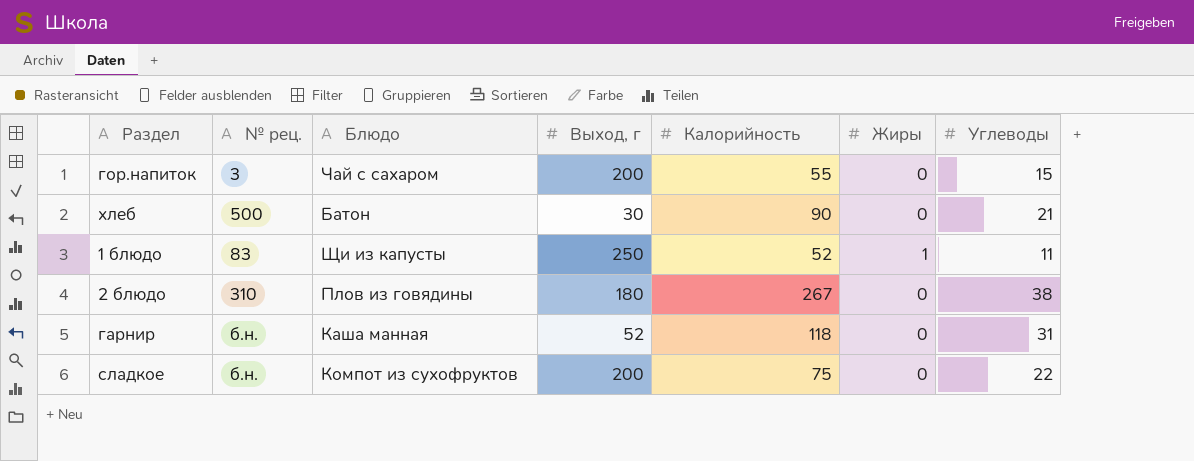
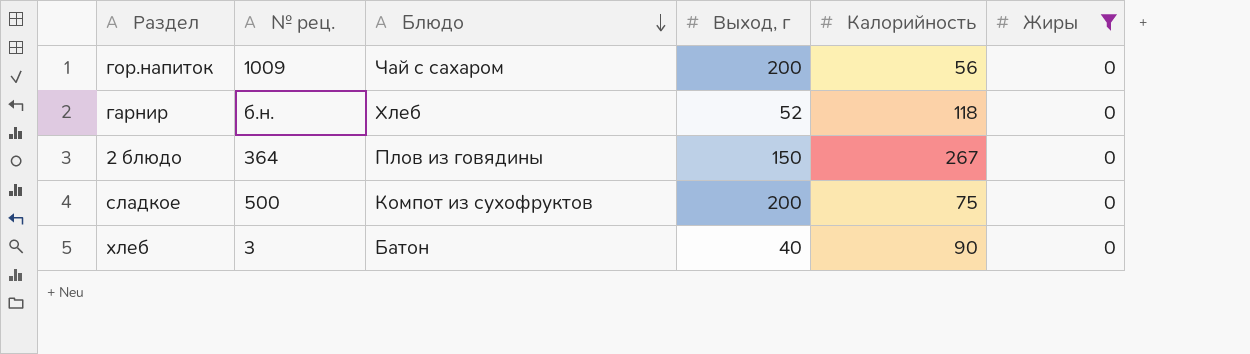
filter: none -> Жиры = 0
row order: none -> Блюдо descending
column Углеводы | position: 7 -> none
гор.напиток | № рец.: 3 -> 1009
гор.напиток | Калорийность: 55 -> 56
гарнир | Блюдо: Каша манная -> Хлеб
2 блюдо | № рец.: 310 -> 364
2 блюдо | Выход, г: 180 -> 150
сладкое | № рец.: б.н. -> 500
хлеб | № рец.: 500 -> 3
хлеб | Выход, г: 30 -> 40

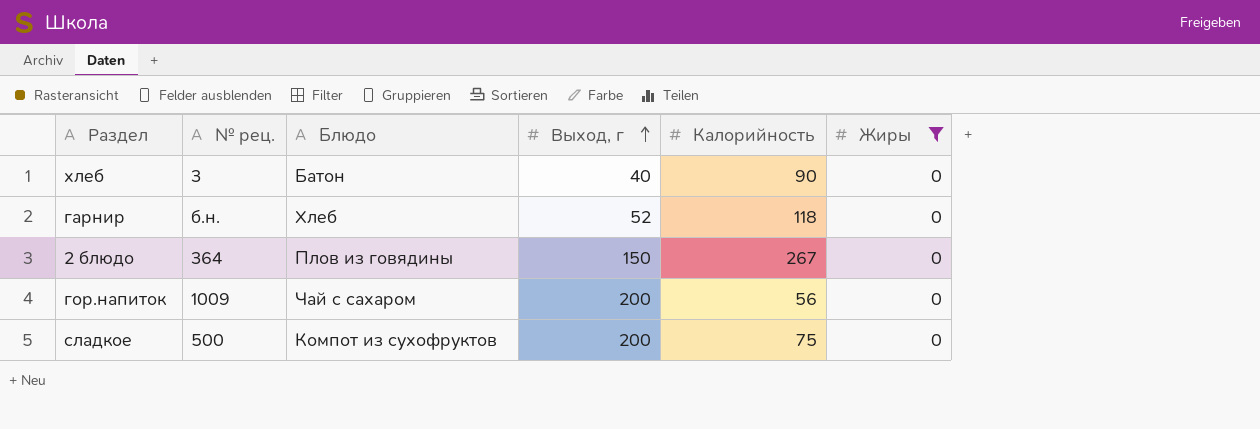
row order: Блюдо descending -> Выход, г ascending

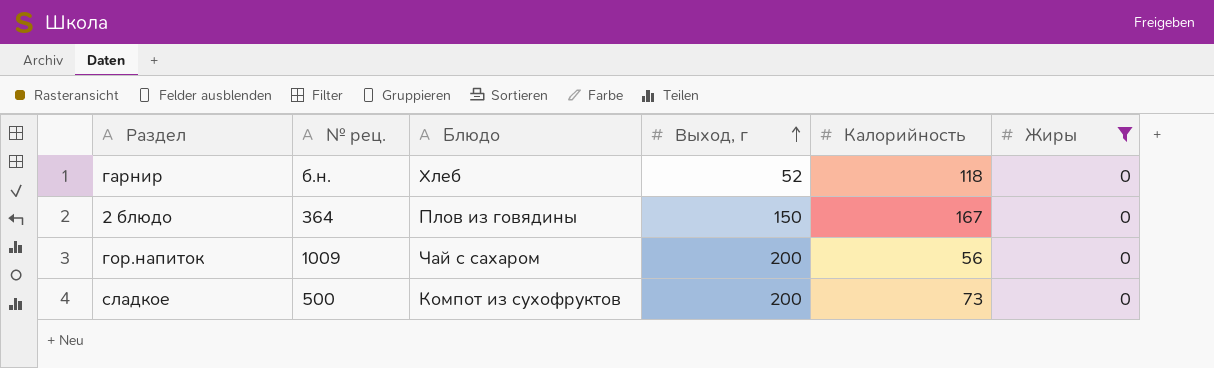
row хлеб: 3 | Батон | 40 | 90 | 0 -> none
2 блюдо | Калорийность: 267 -> 167
сладкое | Калорийность: 75 -> 73

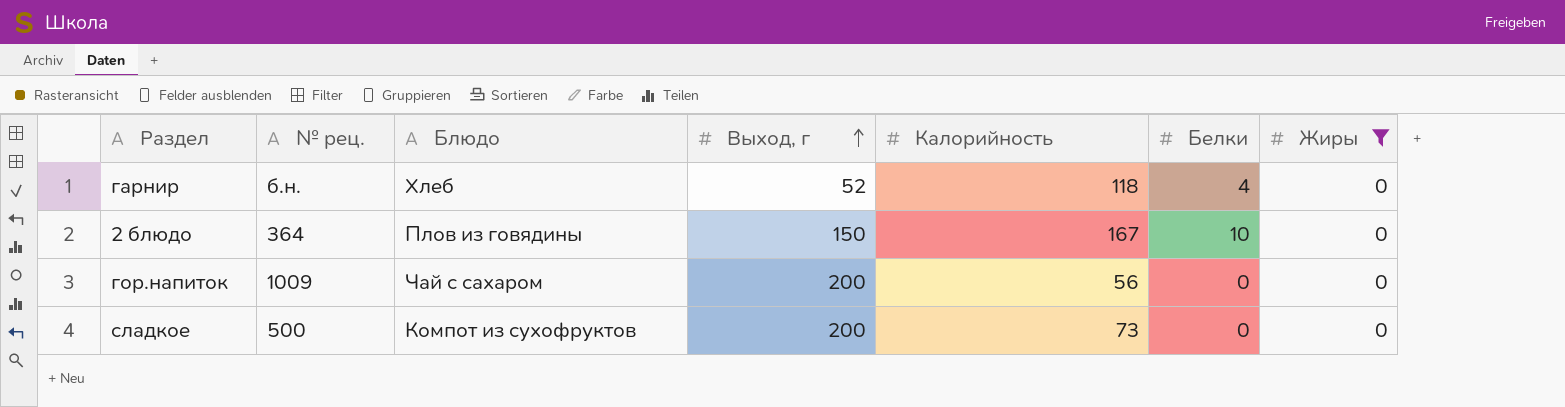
column Белки | position: none -> 6

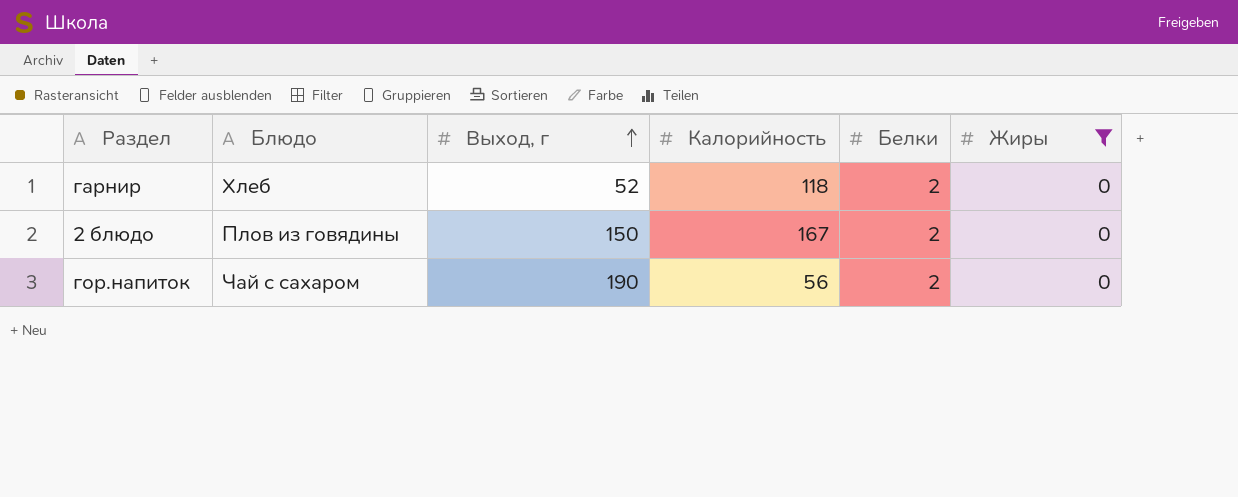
column № рец. | position: 2 -> none
row сладкое: 500 | Компот из сухофруктов | 200 | 73 | 0 | 0 -> none
гарнир | Белки: 4 -> 2
2 блюдо | Белки: 10 -> 2
гор.напиток | Выход, г: 200 -> 190
гор.напиток | Белки: 0 -> 2

